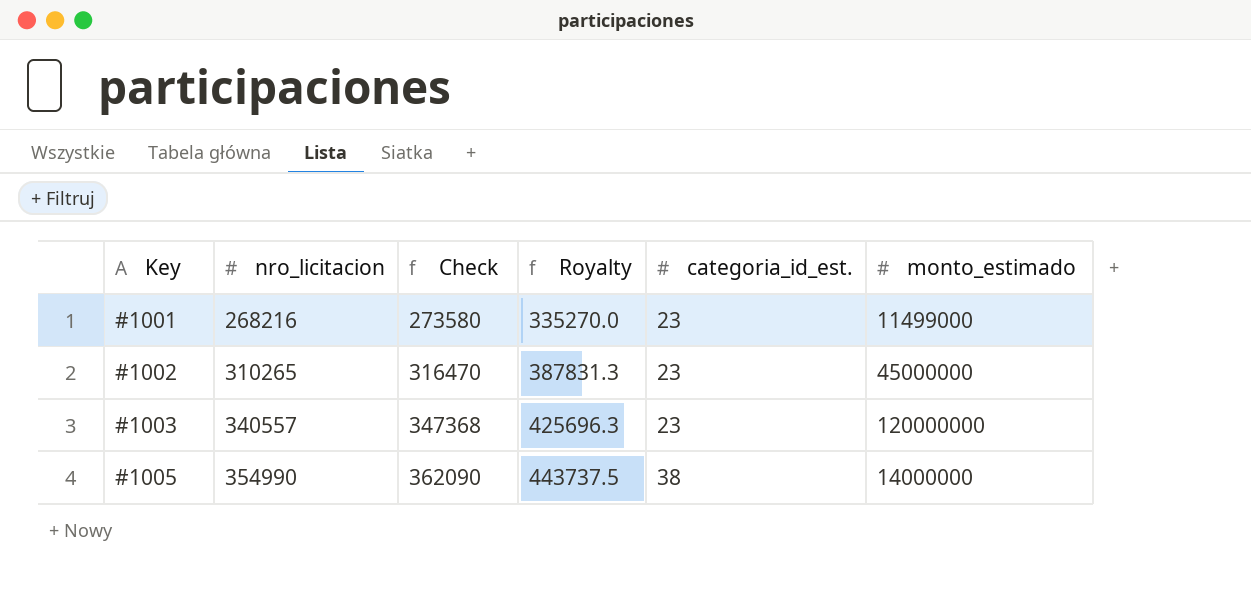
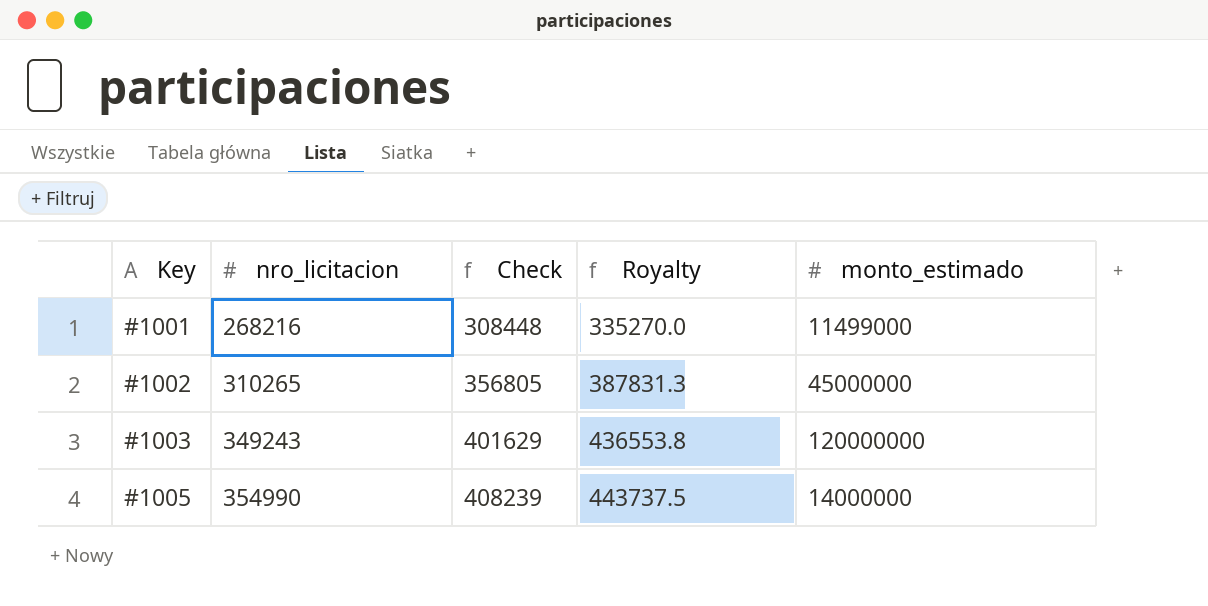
column categoria_id_est. | position: 5 -> none
column Check | formula: [nro_licitacion] * 1.02 -> [nro_licitacion] * 1.15
#1003 | nro_licitacion: 340557 -> 349243
#1003 | Royalty: 425696.3 -> 436553.8

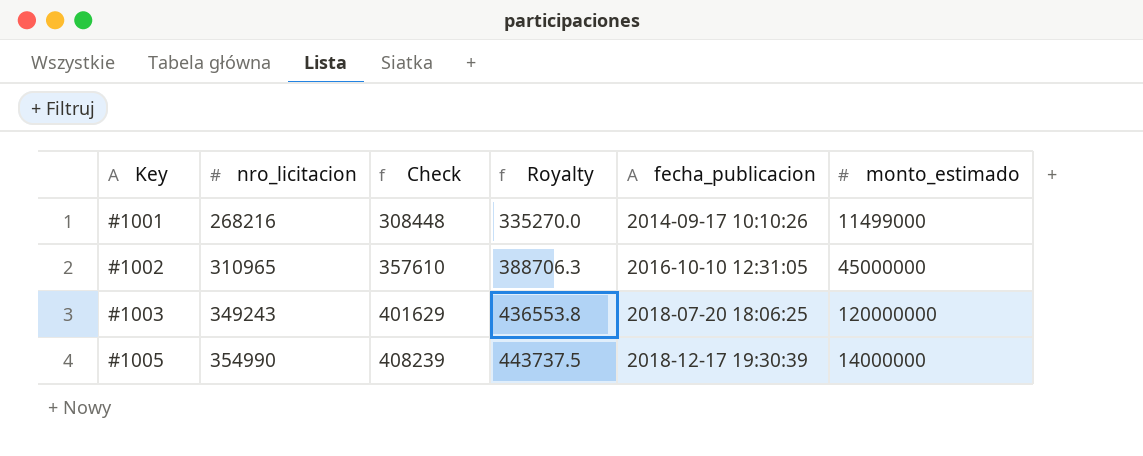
column fecha_publicacion | position: none -> 5
#1002 | nro_licitacion: 310265 -> 310965
#1002 | Check: 356805 -> 357610
#1002 | Royalty: 387831.3 -> 388706.3

